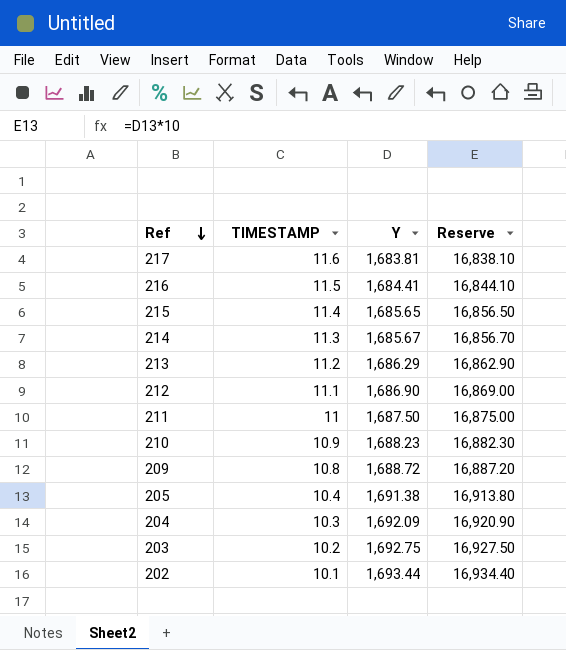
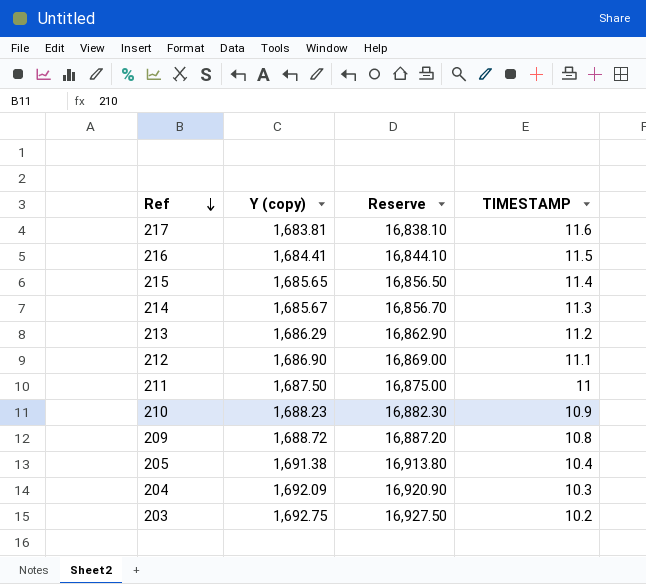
column name: Y -> Y (copy)
column TIMESTAMP | position: 2 -> 4
row 202: 10.1 | 1,693.44 | 16,934.40 -> none

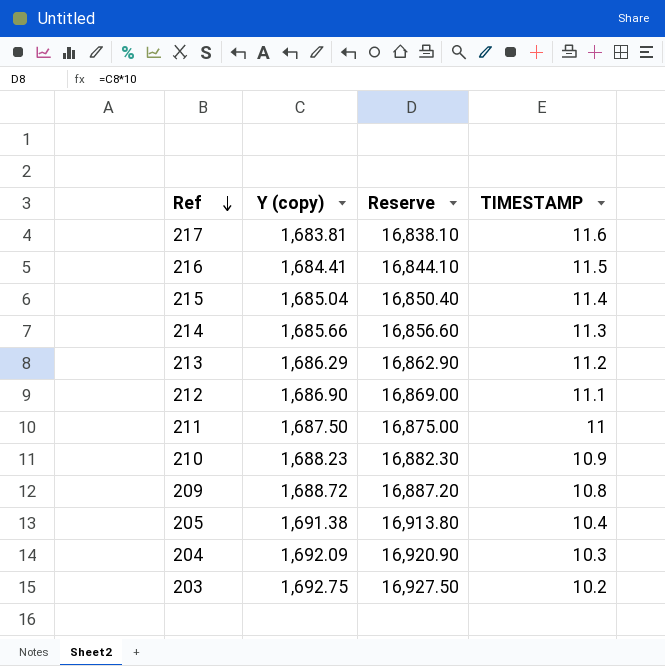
215 | Y (copy): 1,685.65 -> 1,685.04
215 | Reserve: 16,856.50 -> 16,850.40
214 | Y (copy): 1,685.67 -> 1,685.66
214 | Reserve: 16,856.70 -> 16,856.60

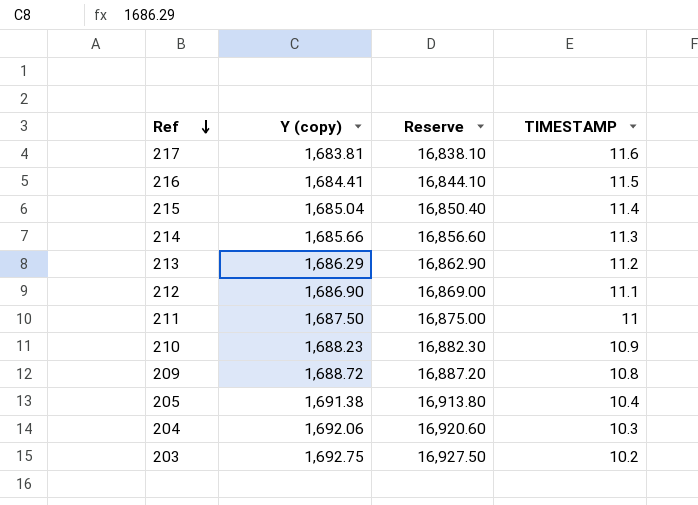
204 | Y (copy): 1,692.09 -> 1,692.06
204 | Reserve: 16,920.90 -> 16,920.60

